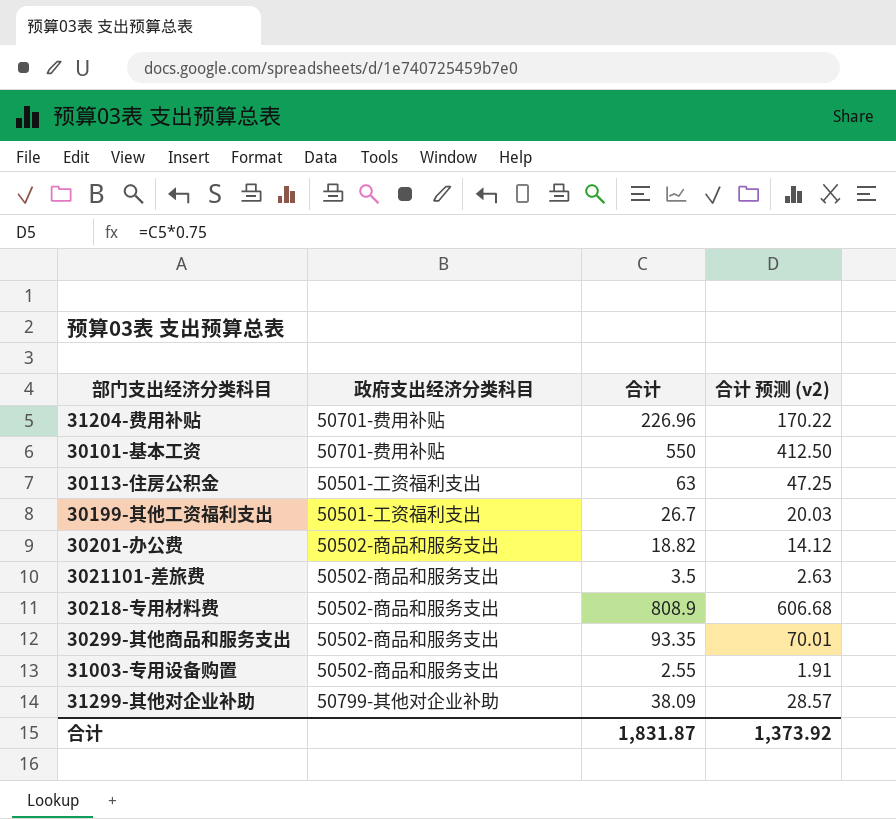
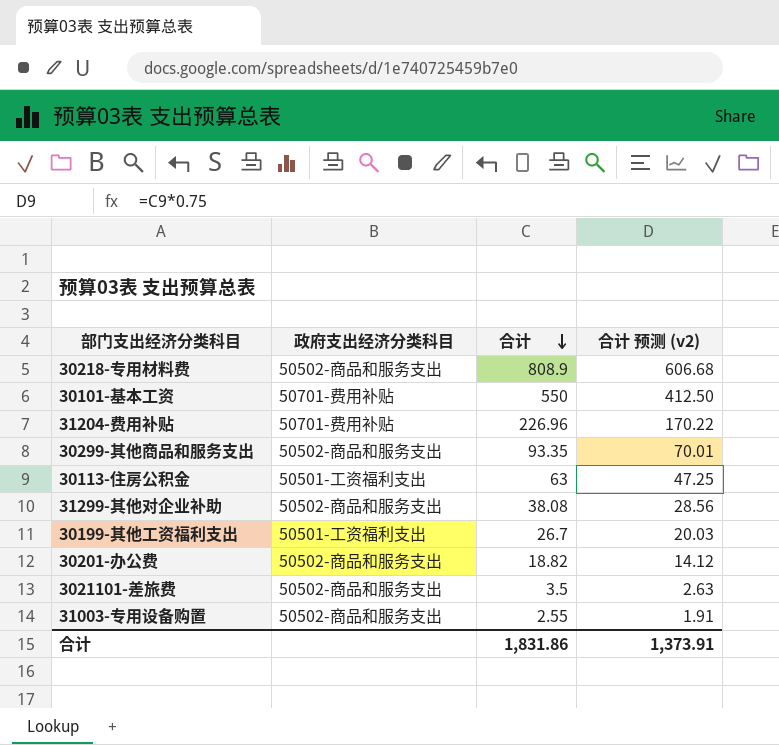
row order: none -> 合计 descending
31299-其他对企业补助 | 政府支出经济分类科目: 50799-其他对企业补助 -> 50502-商品和服务支出
31299-其他对企业补助 | 合计: 38.09 -> 38.08
31299-其他对企业补助 | 合计 预测 (v2): 28.57 -> 28.56
合计 | 合计: 1,831.87 -> 1,831.86
合计 | 合计 预测 (v2): 1,373.92 -> 1,373.91

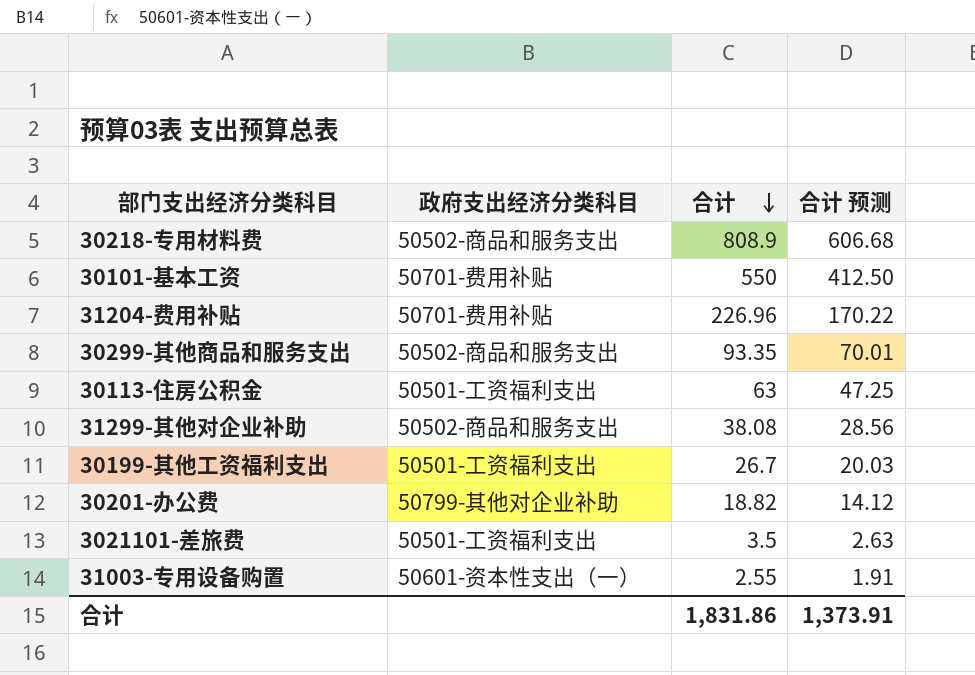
column name: 合计 预测 (v2) -> 合计 预测
30201-办公费 | 政府支出经济分类科目: 50502-商品和服务支出 -> 50799-其他对企业补助
3021101-差旅费 | 政府支出经济分类科目: 50502-商品和服务支出 -> 50501-工资福利支出
31003-专用设备购置 | 政府支出经济分类科目: 50502-商品和服务支出 -> 50601-资本性支出（一）

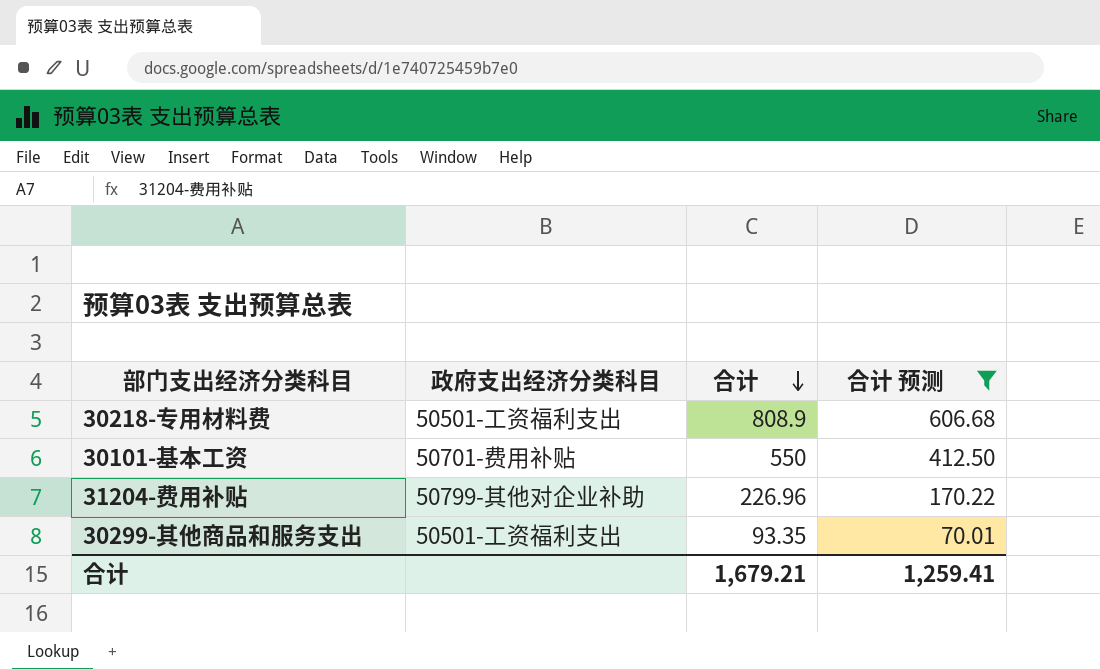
filter: none -> 合计 预测 >= 70.01
30218-专用材料费 | 政府支出经济分类科目: 50502-商品和服务支出 -> 50501-工资福利支出
31204-费用补贴 | 政府支出经济分类科目: 50701-费用补贴 -> 50799-其他对企业补助
30299-其他商品和服务支出 | 政府支出经济分类科目: 50502-商品和服务支出 -> 50501-工资福利支出
合计 | 合计: 1,831.86 -> 1,679.21
合计 | 合计 预测: 1,373.91 -> 1,259.41

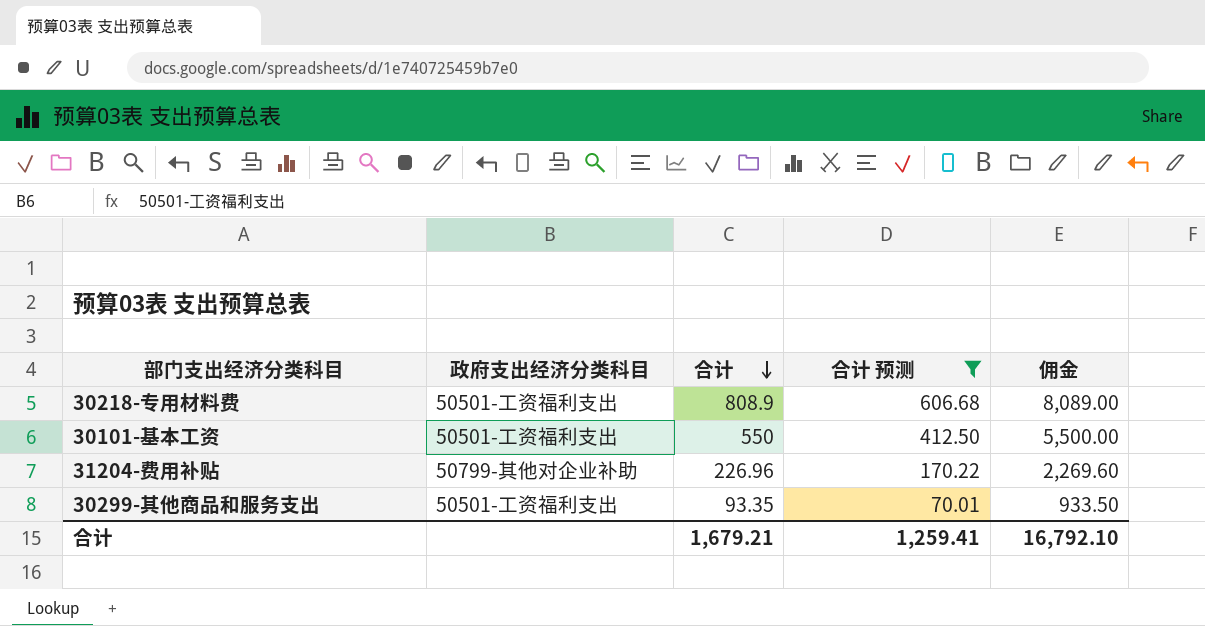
column 佣金 | formula: none -> [合计] * 10
30101-基本工资 | 政府支出经济分类科目: 50701-费用补贴 -> 50501-工资福利支出

